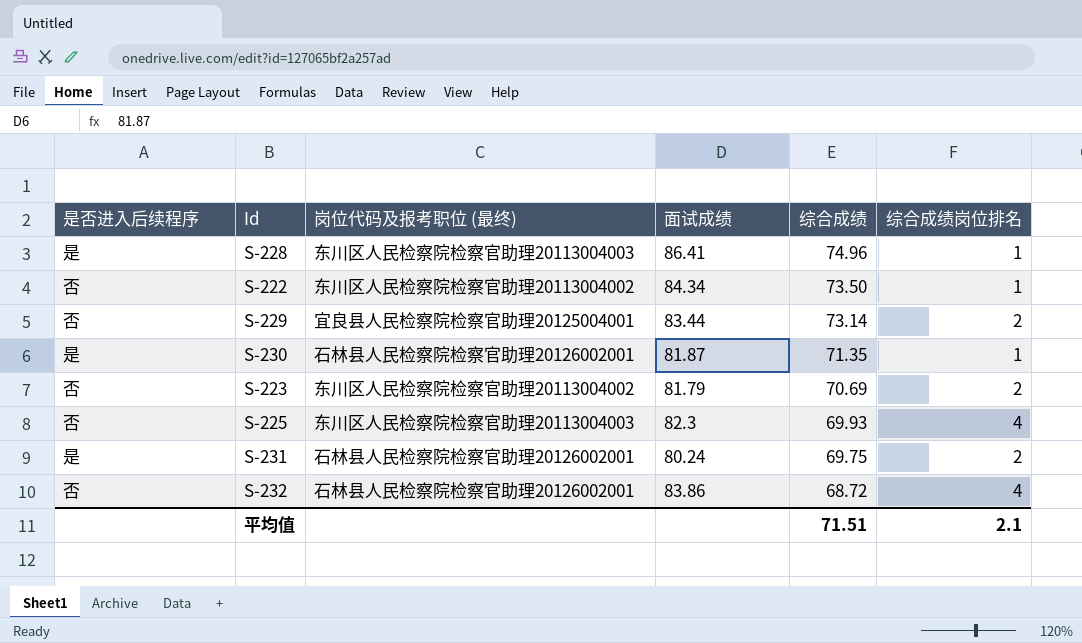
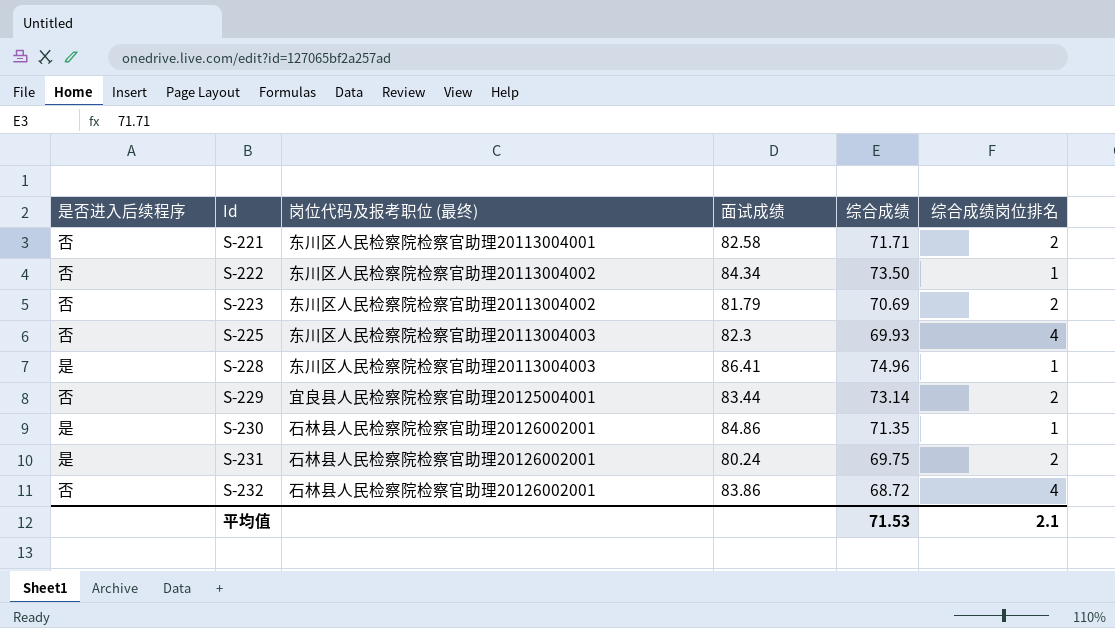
row order: 综合成绩 descending -> Id ascending
row S-221: none -> 否 | 东川区人民检察院检察官助理20113004001 | 82.58 | 71.71 | 2
S-230 | 面试成绩: 81.87 -> 84.86
平均值 | 综合成绩: 71.51 -> 71.53

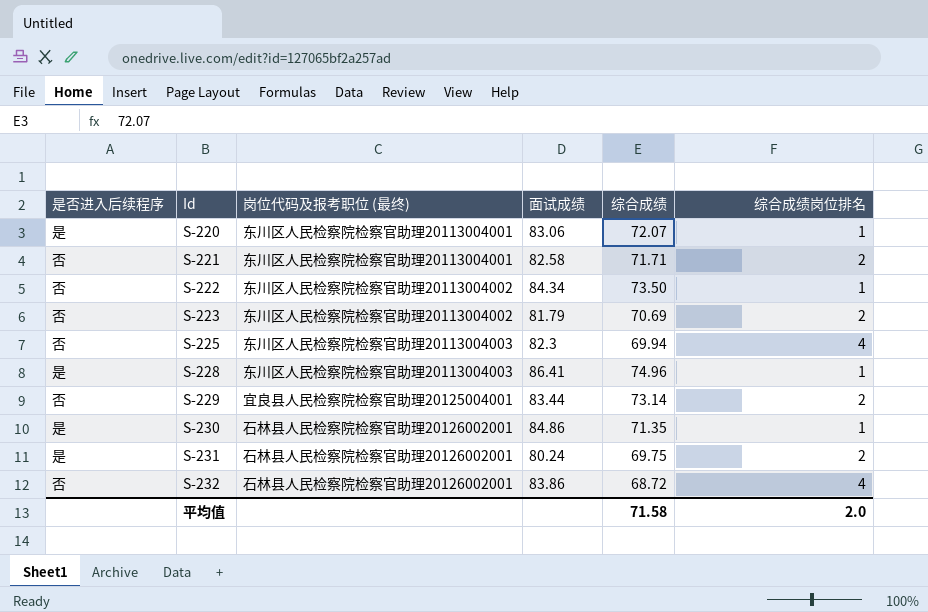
row S-220: none -> 是 | 东川区人民检察院检察官助理20113004001 | 83.06 | 72.07 | 1
S-225 | 综合成绩: 69.93 -> 69.94
平均值 | 综合成绩: 71.53 -> 71.58
平均值 | 综合成绩岗位排名: 2.1 -> 2.0

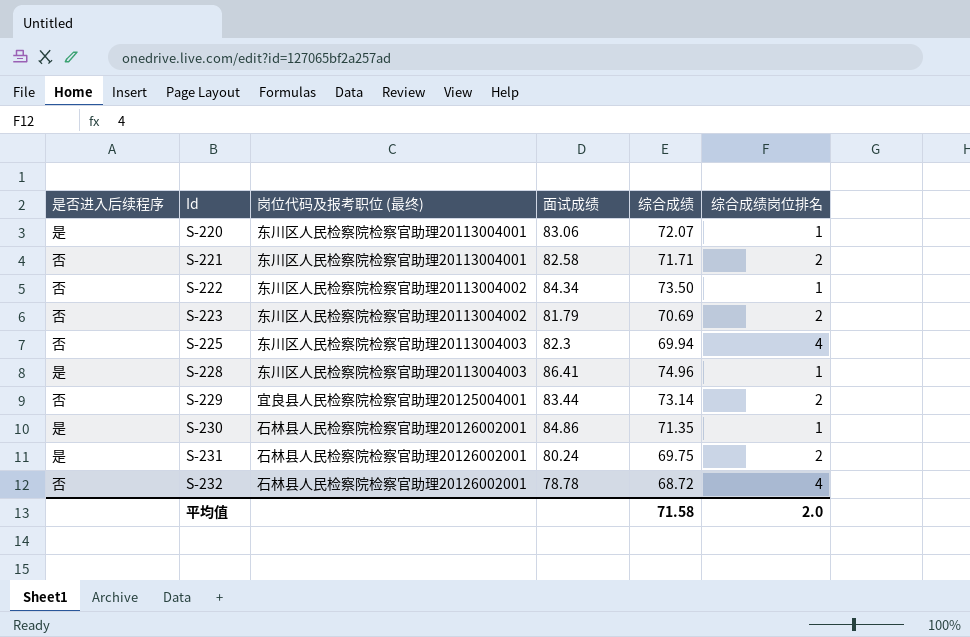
S-232 | 面试成绩: 83.86 -> 78.78

